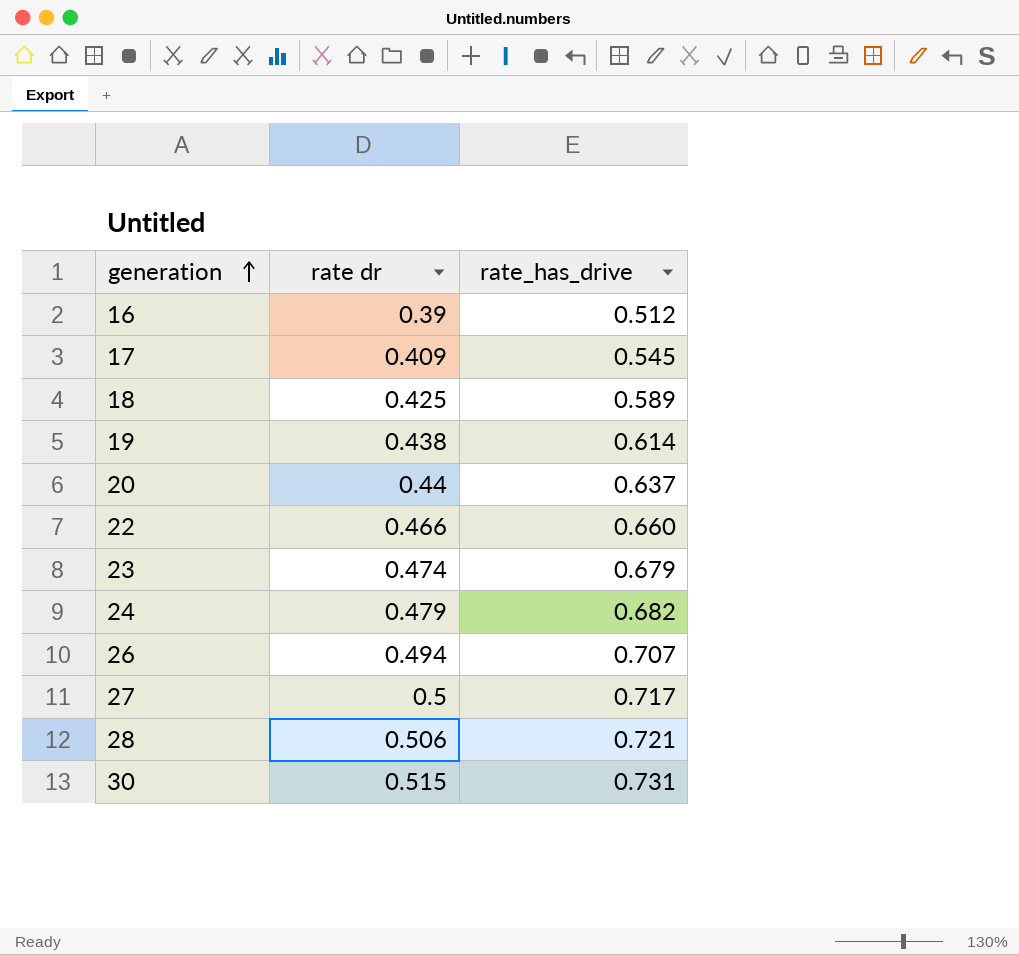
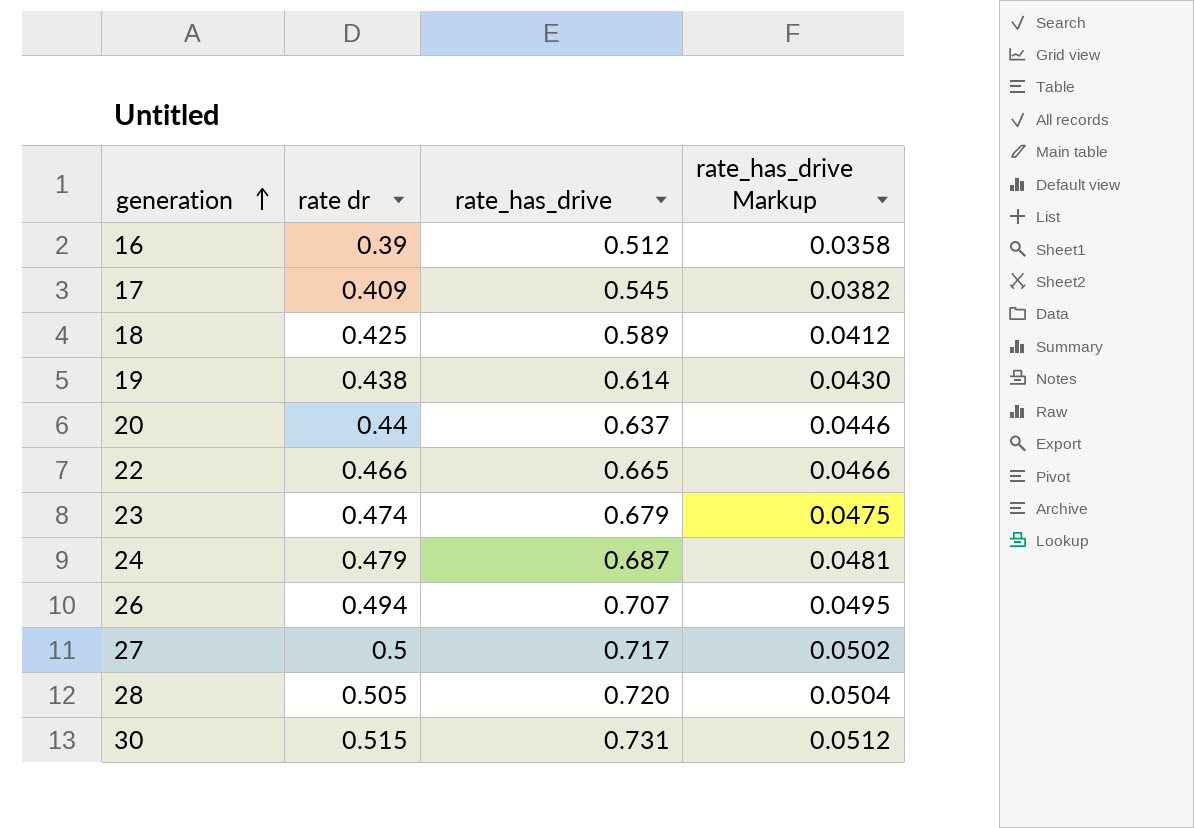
column rate_has_drive Markup | formula: none -> [rate_has_drive] * 0.07
22 | rate_has_drive: 0.660 -> 0.665
24 | rate_has_drive: 0.682 -> 0.687
28 | rate dr: 0.506 -> 0.505
28 | rate_has_drive: 0.721 -> 0.720

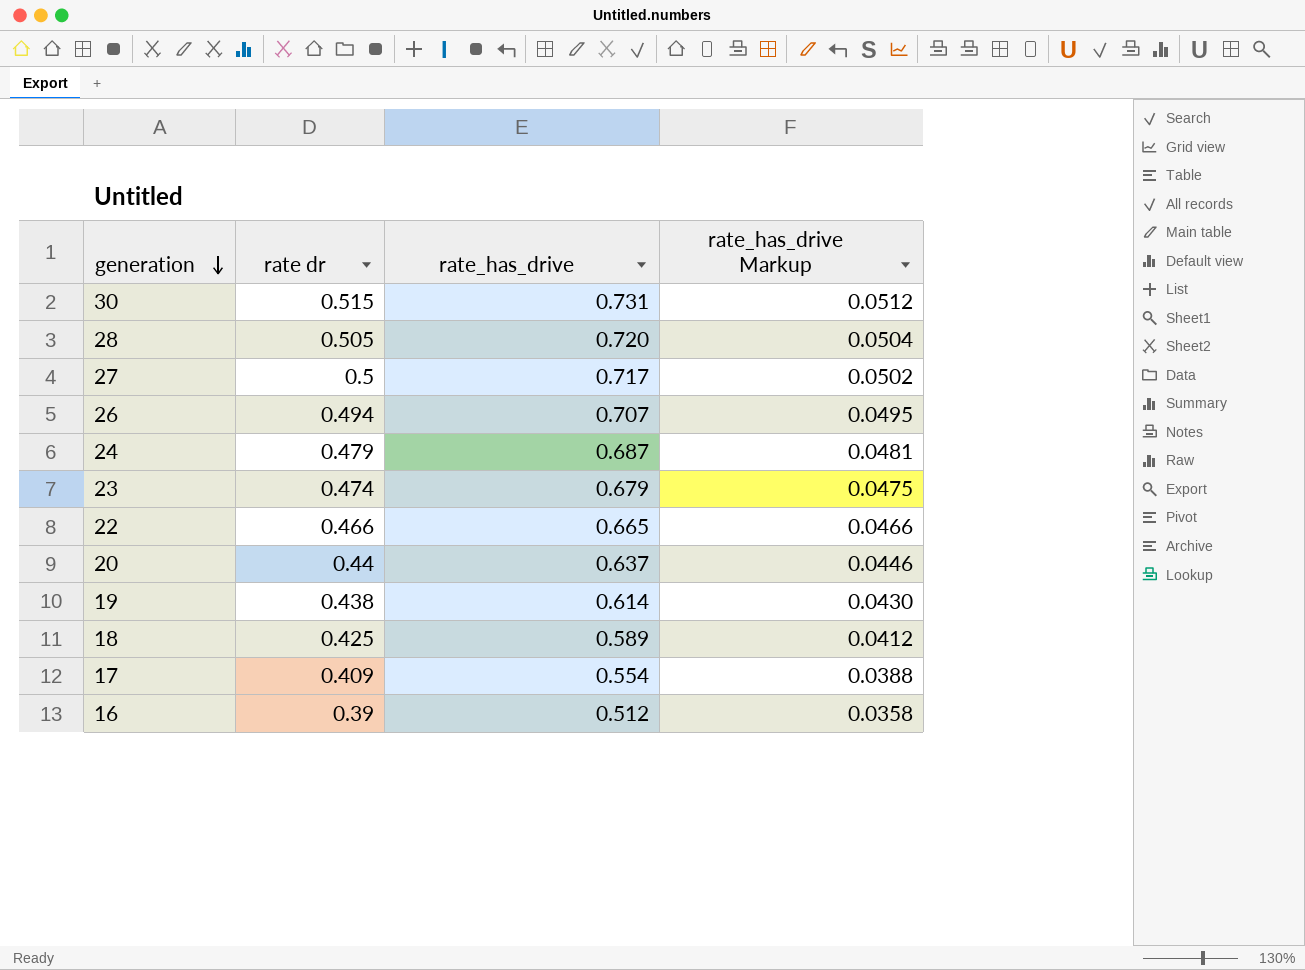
row order: generation ascending -> generation descending
17 | rate_has_drive: 0.545 -> 0.554
17 | rate_has_drive Markup: 0.0382 -> 0.0388

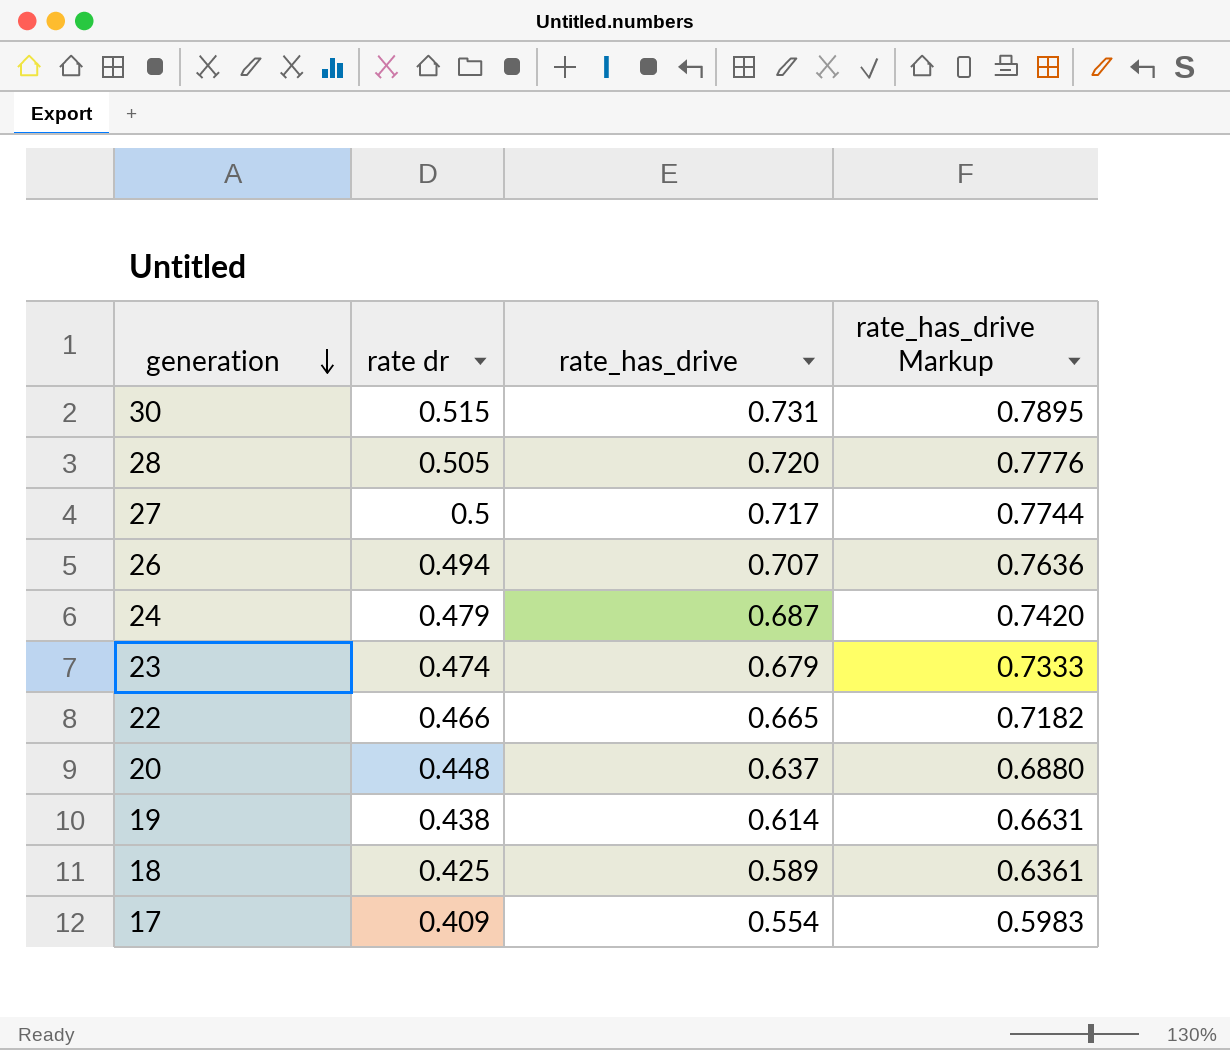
column rate_has_drive Markup | formula: [rate_has_drive] * 0.07 -> [rate_has_drive] * 1.08
row 16: 0.39 | 0.512 | 0.0358 -> none
20 | rate dr: 0.44 -> 0.448

